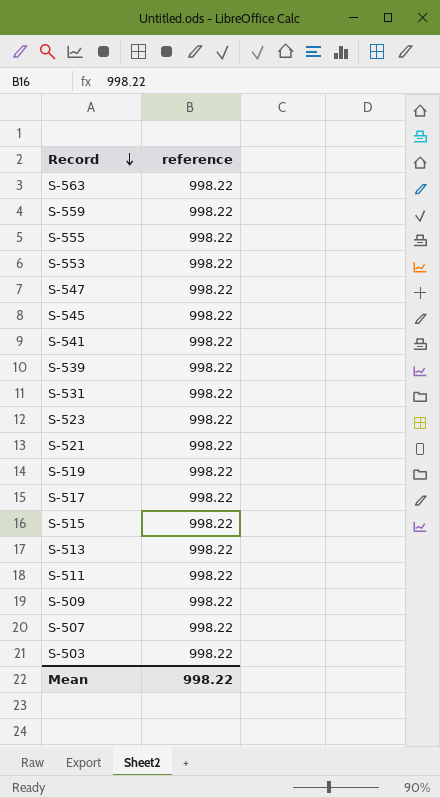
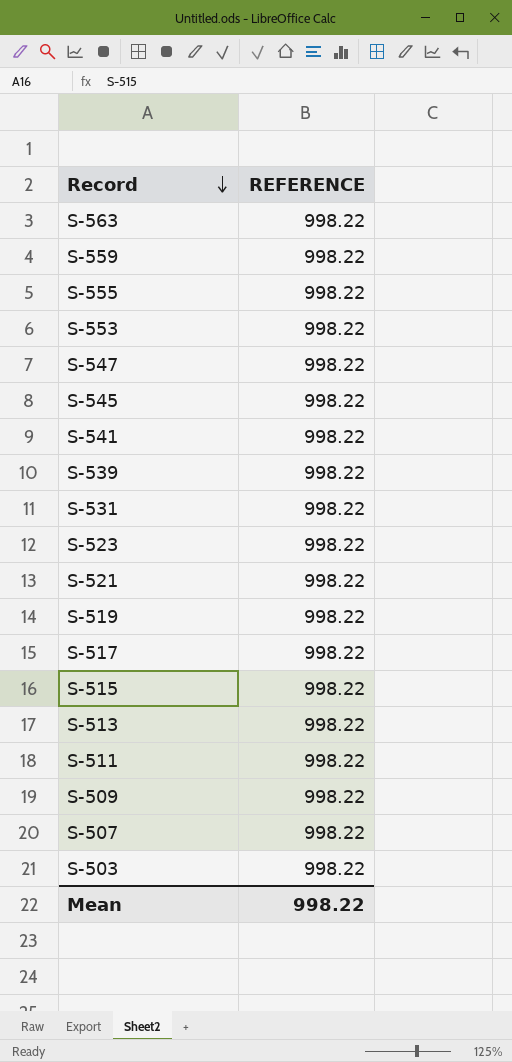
column name: reference -> REFERENCE

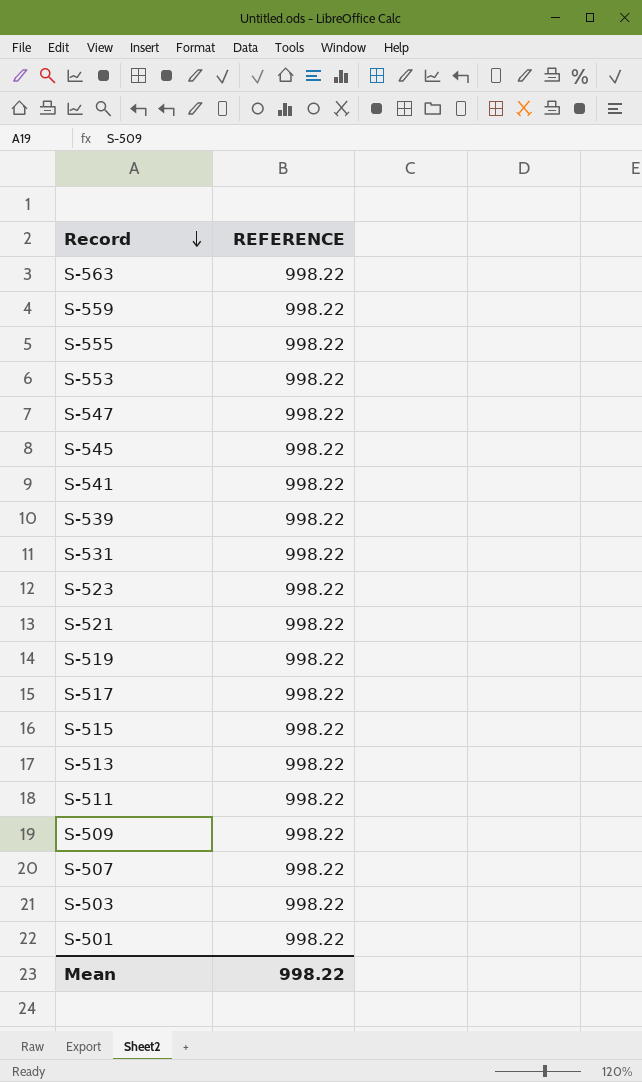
row S-501: none -> 998.22

